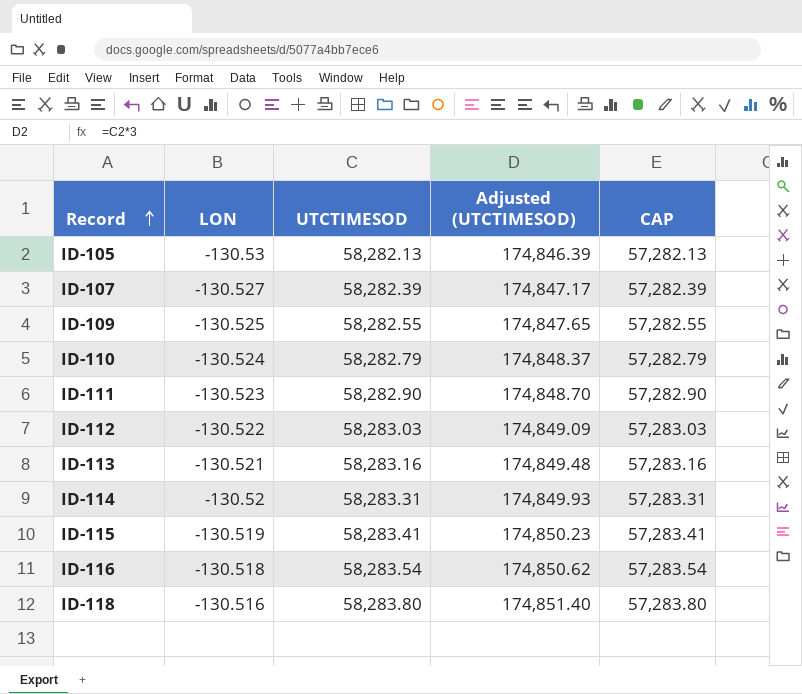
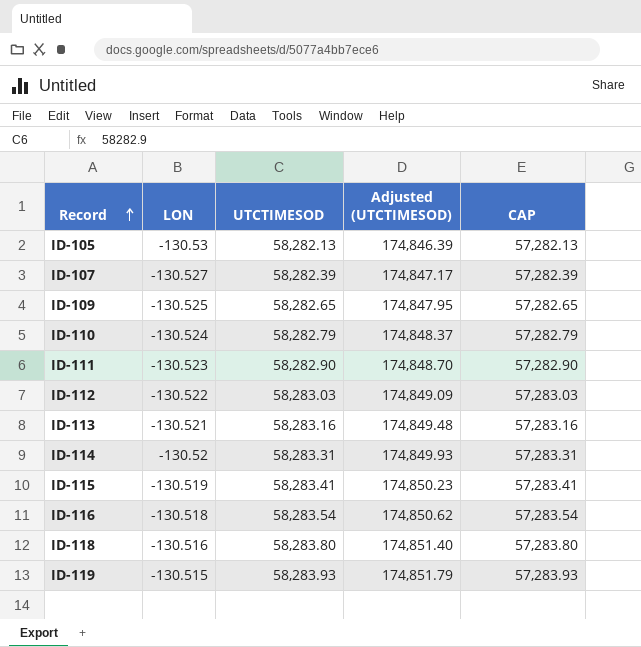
ID-109 | UTCTIMESOD: 58,282.55 -> 58,282.65
ID-109 | Adjusted (UTCTIMESOD): 174,847.65 -> 174,847.95
ID-109 | CAP: 57,282.55 -> 57,282.65
row ID-119: none -> -130.515 | 58,283.93 | 174,851.79 | 57,283.93

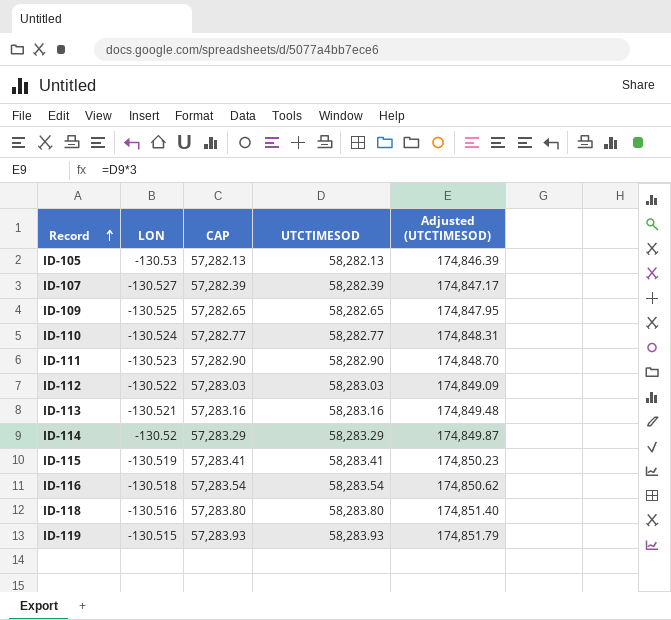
column CAP | position: 5 -> 3
ID-110 | CAP: 57,282.79 -> 57,282.77
ID-110 | UTCTIMESOD: 58,282.79 -> 58,282.77
ID-110 | Adjusted (UTCTIMESOD): 174,848.37 -> 174,848.31
ID-114 | CAP: 57,283.31 -> 57,283.29
ID-114 | UTCTIMESOD: 58,283.31 -> 58,283.29
ID-114 | Adjusted (UTCTIMESOD): 174,849.93 -> 174,849.87

